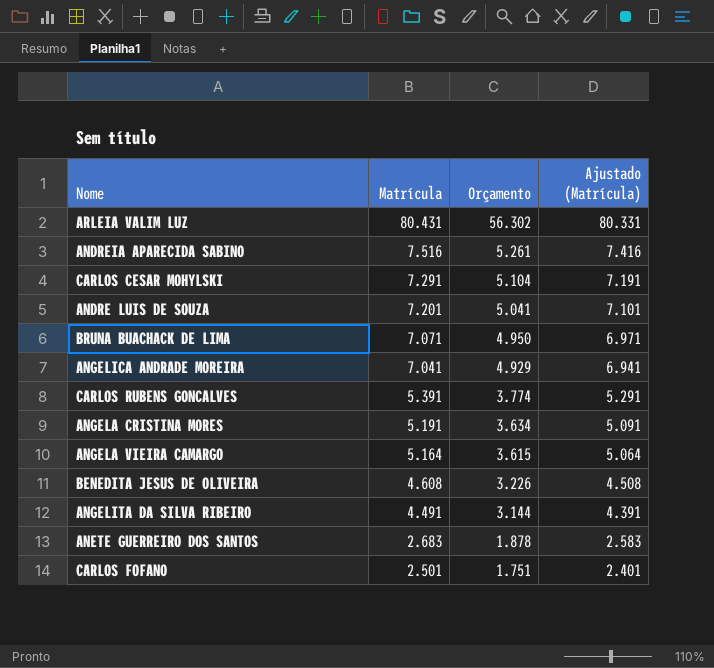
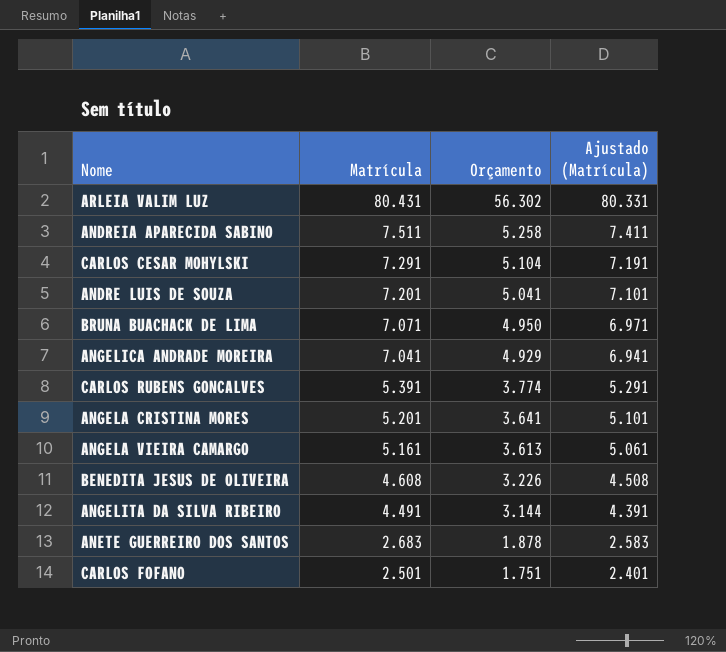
ANDREIA APARECIDA SABINO | Matrícula: 7.516 -> 7.511
ANDREIA APARECIDA SABINO | Orçamento: 5.261 -> 5.258
ANDREIA APARECIDA SABINO | Ajustado (Matrícula): 7.416 -> 7.411
ANGELA CRISTINA MORES | Matrícula: 5.191 -> 5.201
ANGELA CRISTINA MORES | Orçamento: 3.634 -> 3.641
ANGELA CRISTINA MORES | Ajustado (Matrícula): 5.091 -> 5.101
ANGELA VIEIRA CAMARGO | Matrícula: 5.164 -> 5.161
ANGELA VIEIRA CAMARGO | Orçamento: 3.615 -> 3.613
ANGELA VIEIRA CAMARGO | Ajustado (Matrícula): 5.064 -> 5.061

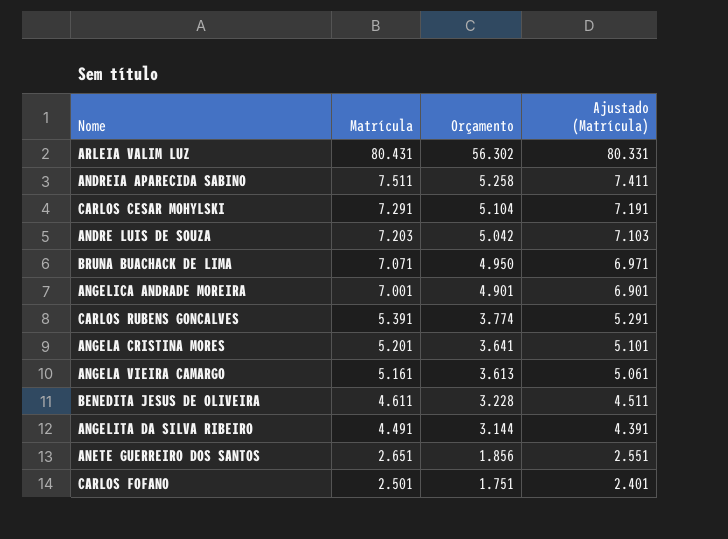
ANDRE LUIS DE SOUZA | Matrícula: 7.201 -> 7.203
ANDRE LUIS DE SOUZA | Orçamento: 5.041 -> 5.042
ANDRE LUIS DE SOUZA | Ajustado (Matrícula): 7.101 -> 7.103
ANGELICA ANDRADE MOREIRA | Matrícula: 7.041 -> 7.001
ANGELICA ANDRADE MOREIRA | Orçamento: 4.929 -> 4.901
ANGELICA ANDRADE MOREIRA | Ajustado (Matrícula): 6.941 -> 6.901
BENEDITA JESUS DE OLIVEIRA | Matrícula: 4.608 -> 4.611
BENEDITA JESUS DE OLIVEIRA | Orçamento: 3.226 -> 3.228
BENEDITA JESUS DE OLIVEIRA | Ajustado (Matrícula): 4.508 -> 4.511
ANETE GUERREIRO DOS SANTOS | Matrícula: 2.683 -> 2.651
ANETE GUERREIRO DOS SANTOS | Orçamento: 1.878 -> 1.856
ANETE GUERREIRO DOS SANTOS | Ajustado (Matrícula): 2.583 -> 2.551

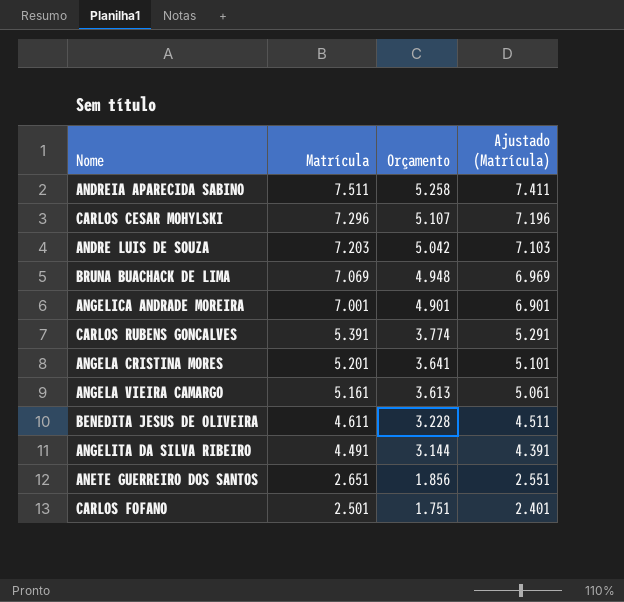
row ARLEIA VALIM LUZ: 80.431 | 56.302 | 80.331 -> none
CARLOS CESAR MOHYLSKI | Matrícula: 7.291 -> 7.296
CARLOS CESAR MOHYLSKI | Orçamento: 5.104 -> 5.107
CARLOS CESAR MOHYLSKI | Ajustado (Matrícula): 7.191 -> 7.196
BRUNA BUACHACK DE LIMA | Matrícula: 7.071 -> 7.069
BRUNA BUACHACK DE LIMA | Orçamento: 4.950 -> 4.948
BRUNA BUACHACK DE LIMA | Ajustado (Matrícula): 6.971 -> 6.969

